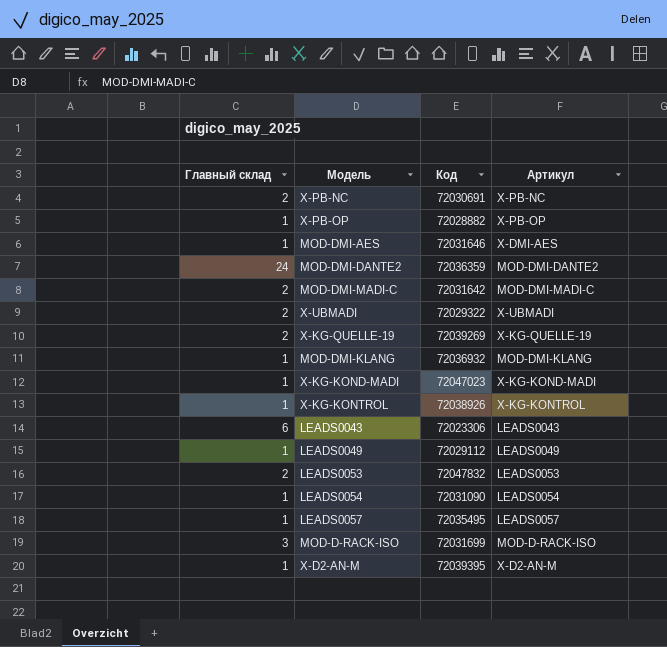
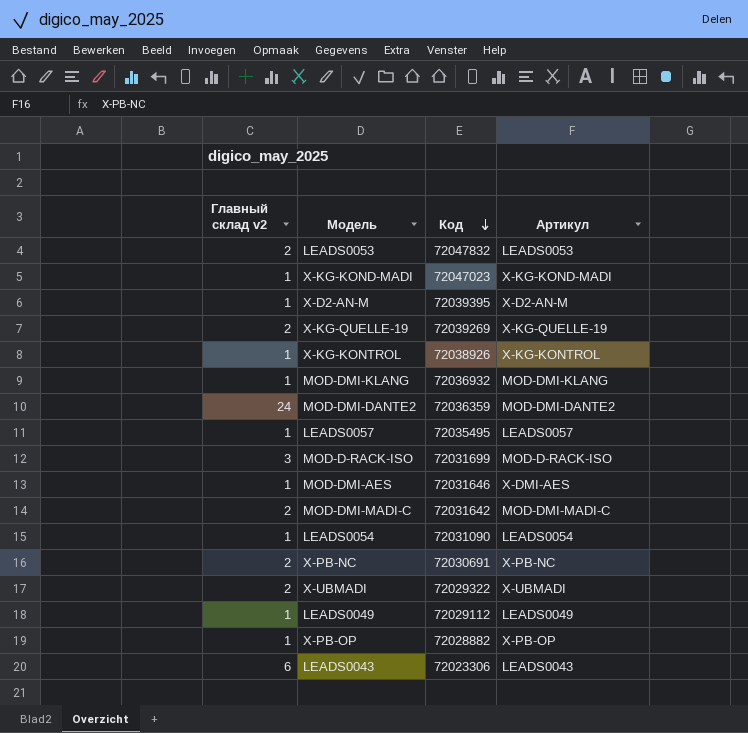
row order: none -> Код descending
column name: Главный склад -> Главный склад v2

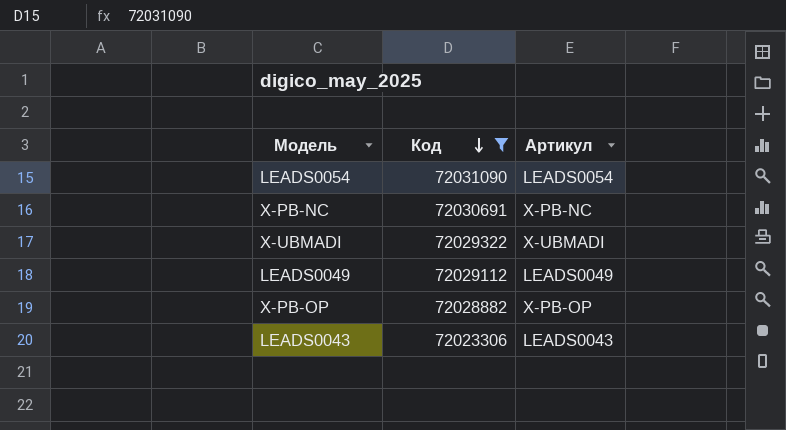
filter: none -> Код <= 72031090
column Главный склад v2 | position: 1 -> none

